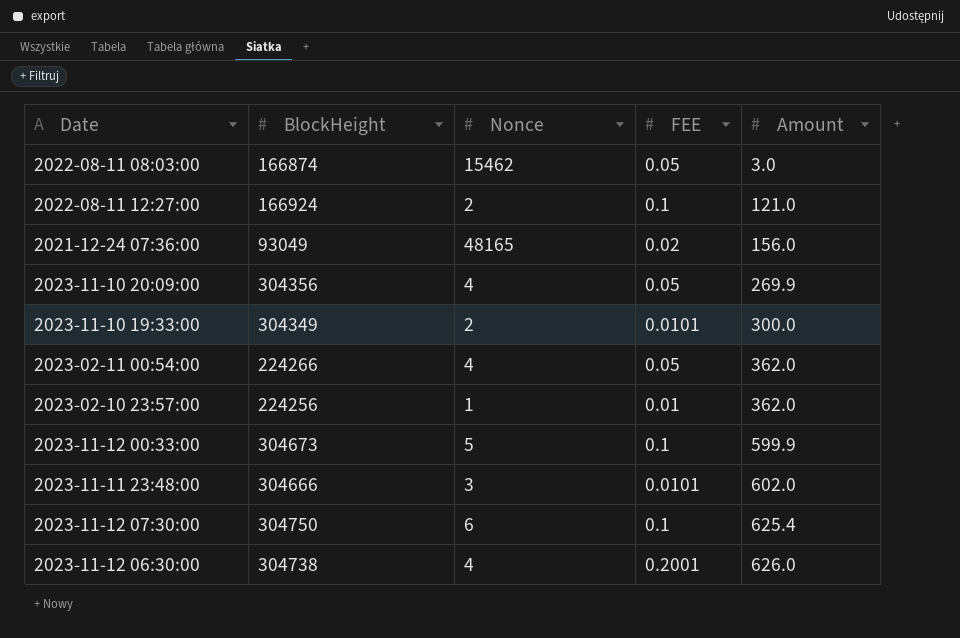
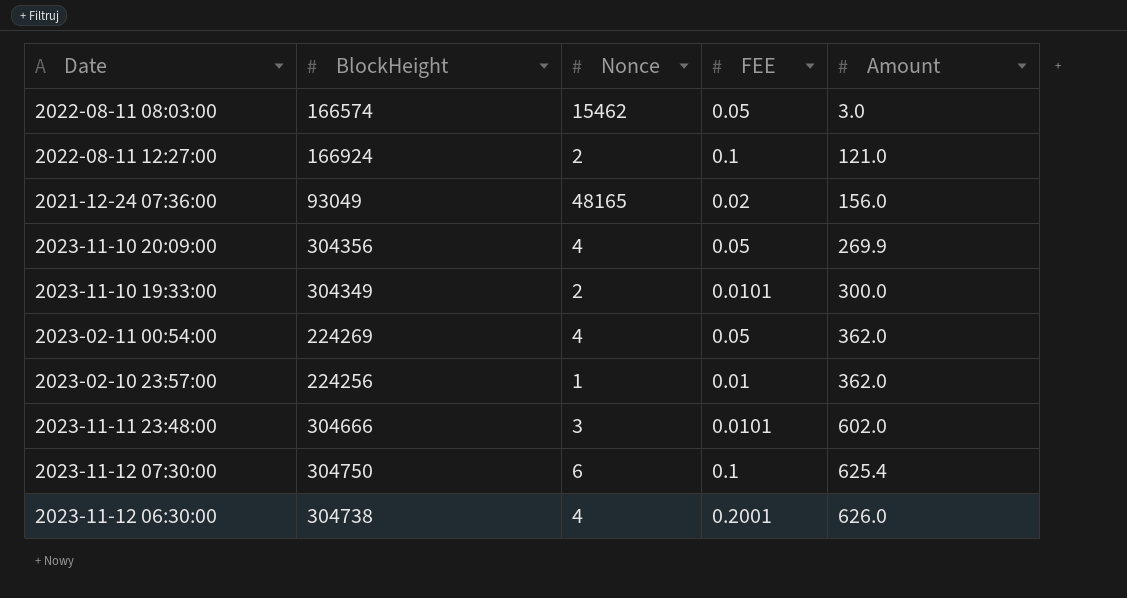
row 2023-11-12 00:33:00: 304673 | 5 | 0.1 | 599.9 -> none
2022-08-11 08:03:00 | BlockHeight: 166874 -> 166574
2023-02-11 00:54:00 | BlockHeight: 224266 -> 224269

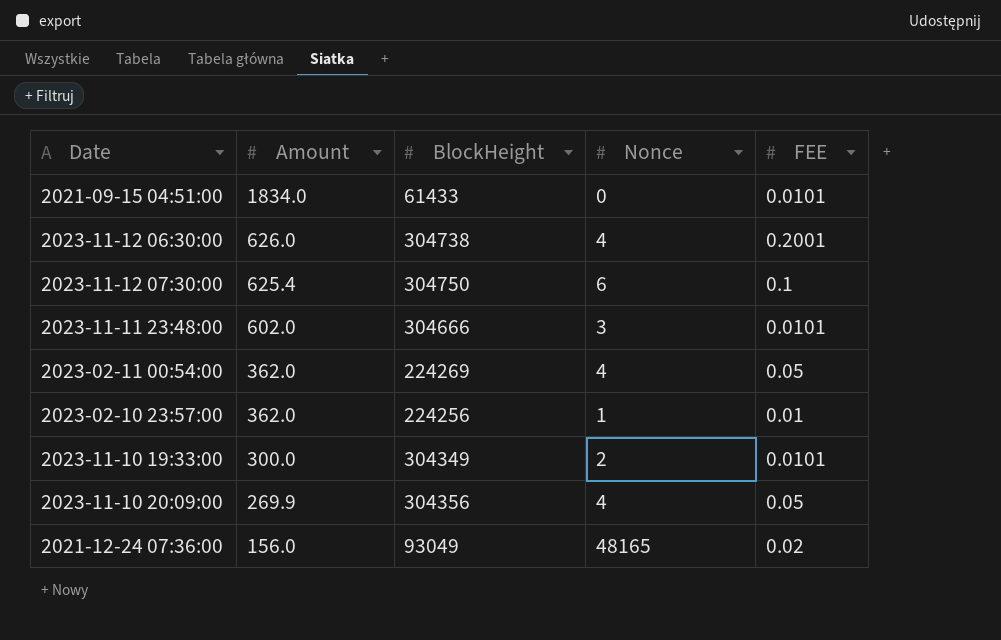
row order: Amount ascending -> Amount descending
column Amount | position: 5 -> 2
row 2022-08-11 08:03:00: 166574 | 15462 | 0.05 | 3.0 -> none
row 2022-08-11 12:27:00: 166924 | 2 | 0.1 | 121.0 -> none
row 2021-09-15 04:51:00: none -> 1834.0 | 61433 | 0 | 0.0101

